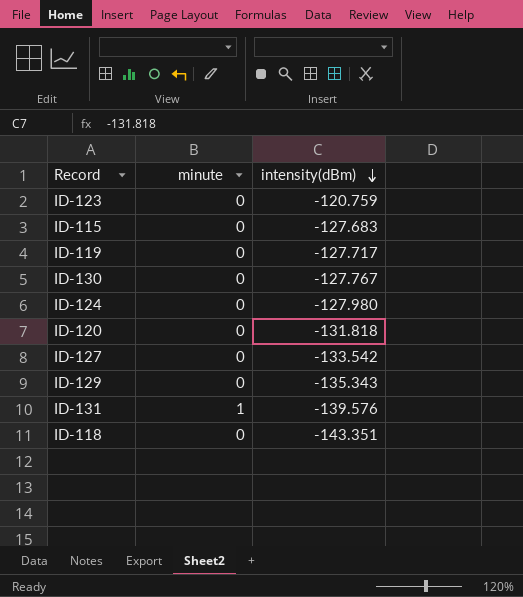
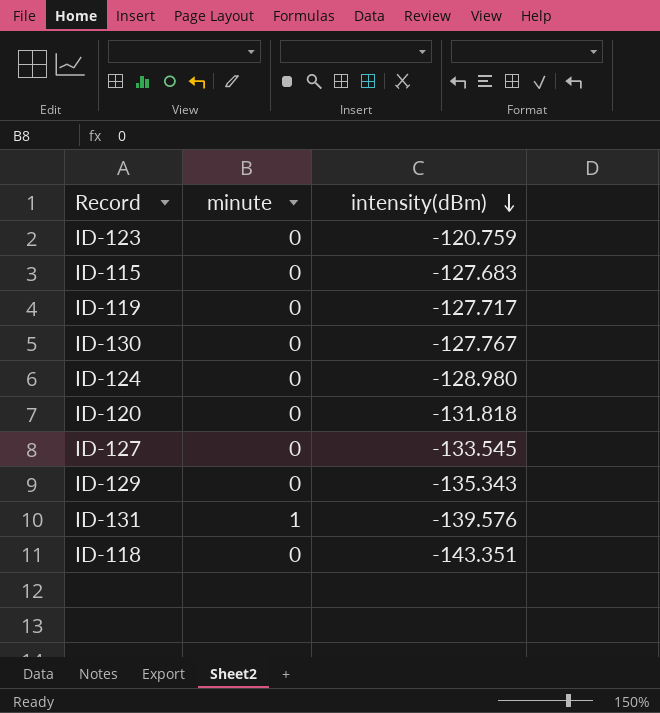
ID-124 | intensity(dBm): -127.980 -> -128.980
ID-127 | intensity(dBm): -133.542 -> -133.545

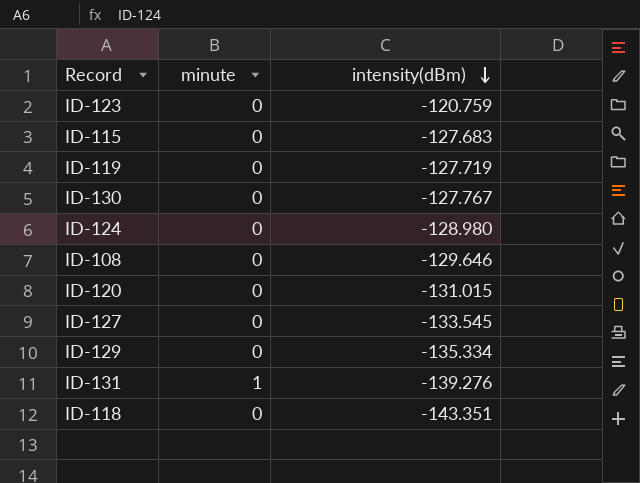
ID-119 | intensity(dBm): -127.717 -> -127.719
row ID-108: none -> 0 | -129.646
ID-120 | intensity(dBm): -131.818 -> -131.015
ID-129 | intensity(dBm): -135.343 -> -135.334
ID-131 | intensity(dBm): -139.576 -> -139.276

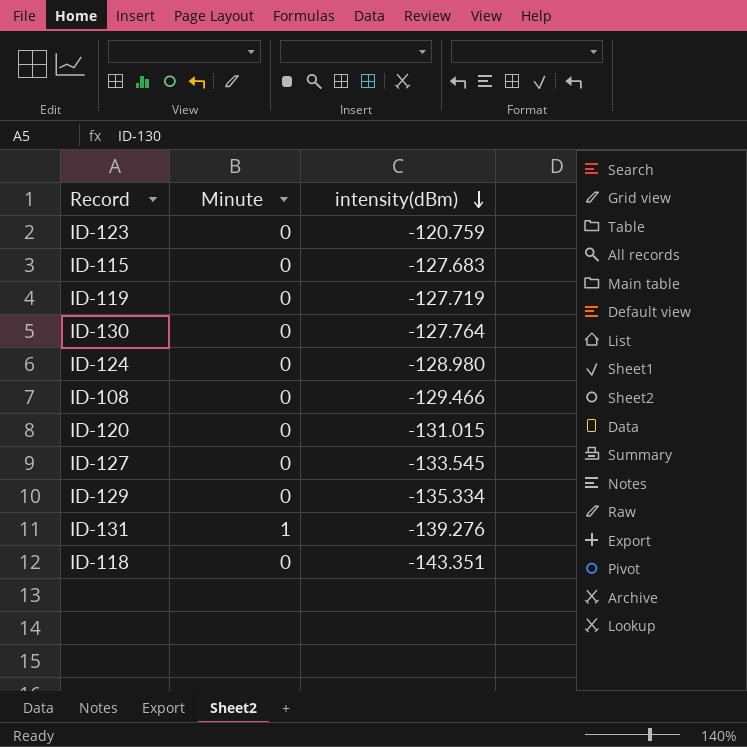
column name: minute -> Minute
ID-130 | intensity(dBm): -127.767 -> -127.764
ID-108 | intensity(dBm): -129.646 -> -129.466

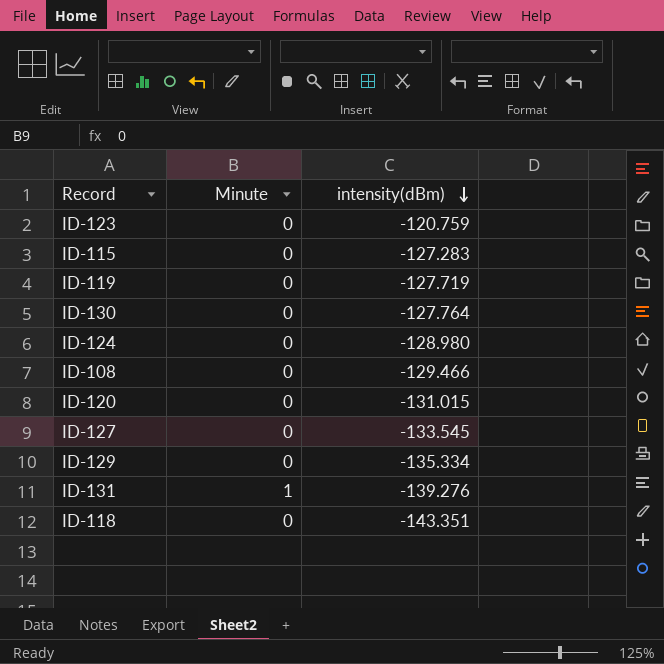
ID-115 | intensity(dBm): -127.683 -> -127.283

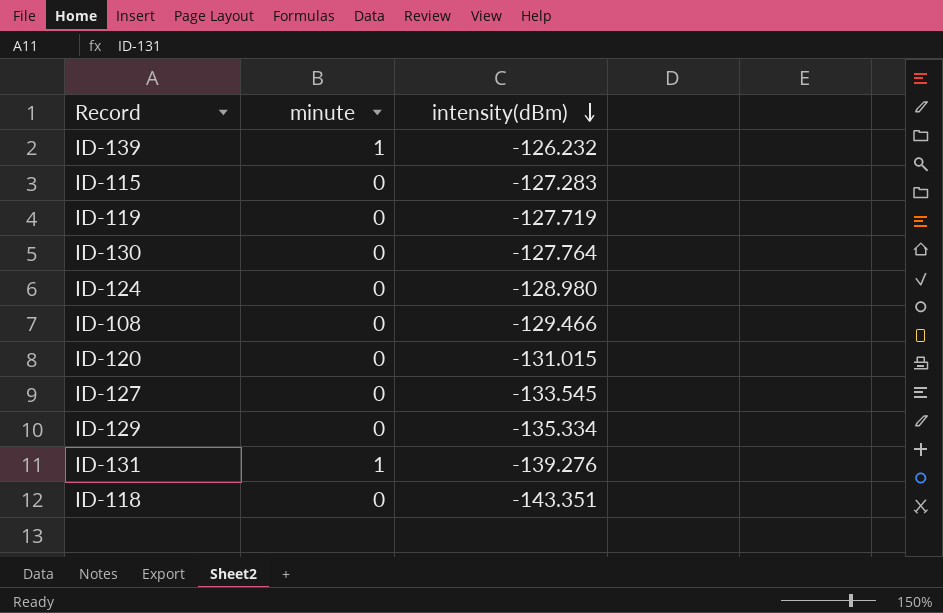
column name: Minute -> minute
row ID-123: 0 | -120.759 -> none
row ID-139: none -> 1 | -126.232

